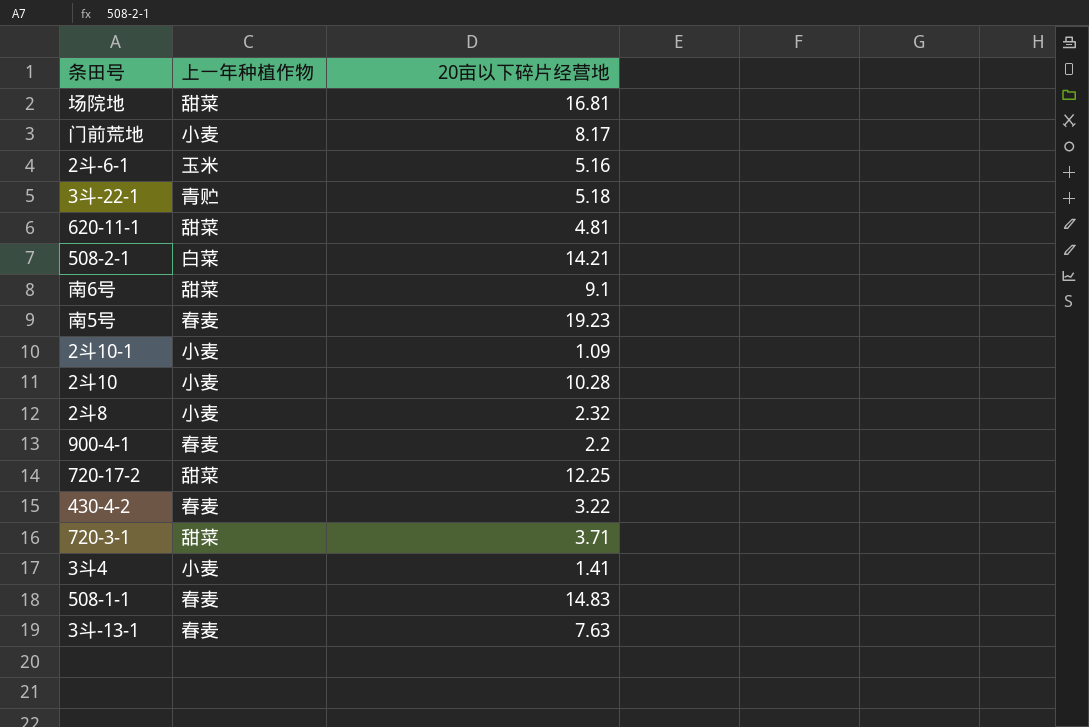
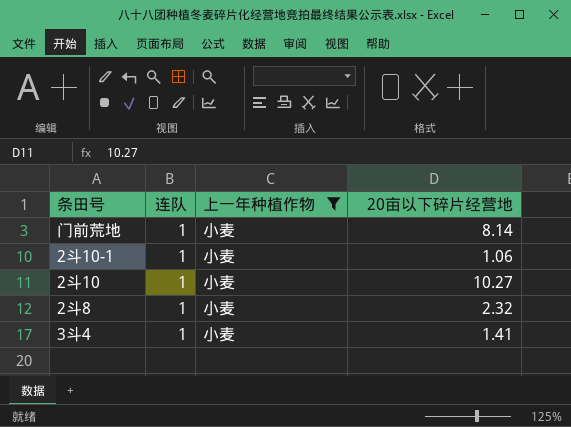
filter: none -> 上一年种植作物 = 小麦
column 连队 | position: none -> 2
门前荒地 | 20亩以下碎片经营地: 8.17 -> 8.14
2斗10-1 | 20亩以下碎片经营地: 1.09 -> 1.06
2斗10 | 20亩以下碎片经营地: 10.28 -> 10.27

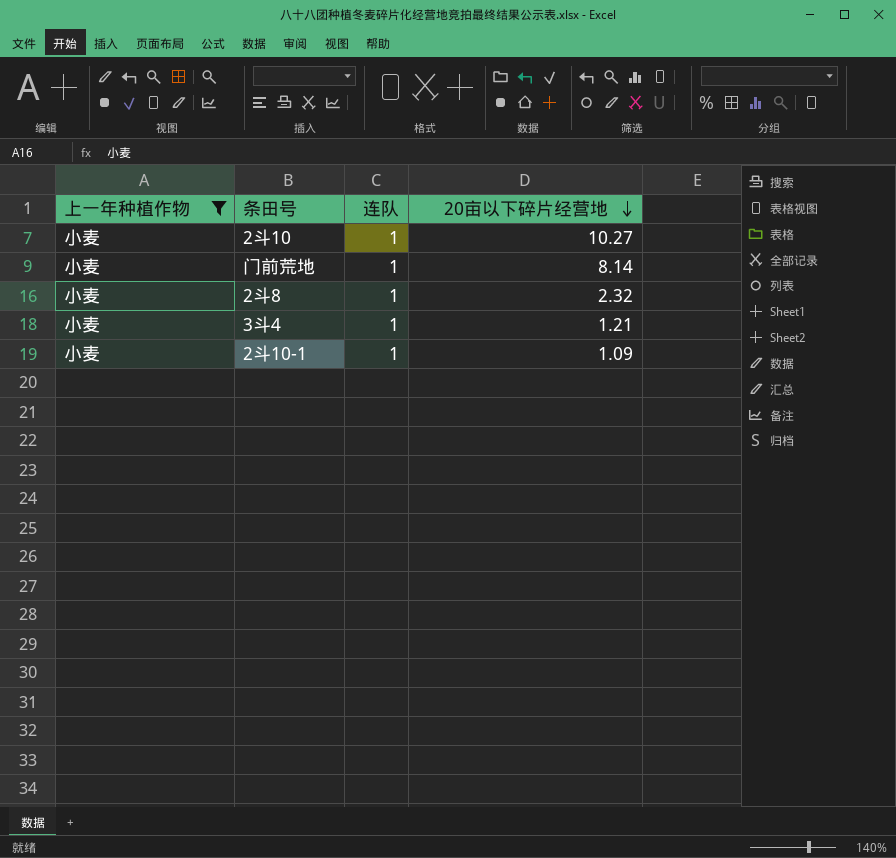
row order: none -> 20亩以下碎片经营地 descending
column 上一年种植作物 | position: 3 -> 1
3斗4 | 20亩以下碎片经营地: 1.41 -> 1.21
2斗10-1 | 20亩以下碎片经营地: 1.06 -> 1.09

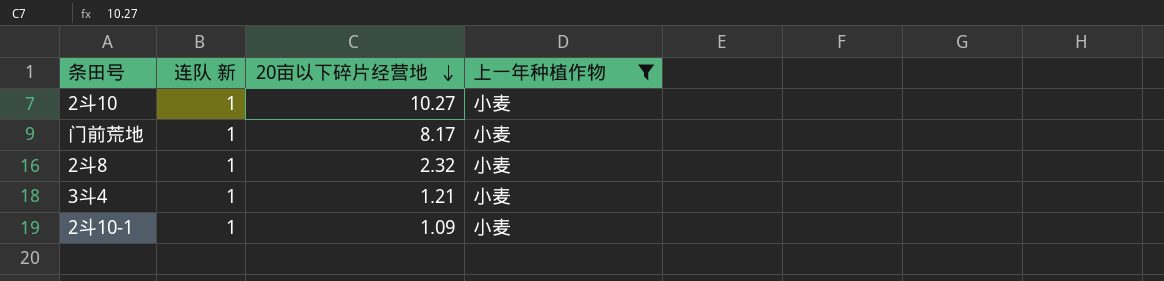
column name: 连队 -> 连队 新
column 上一年种植作物 | position: 1 -> 4
门前荒地 | 20亩以下碎片经营地: 8.14 -> 8.17

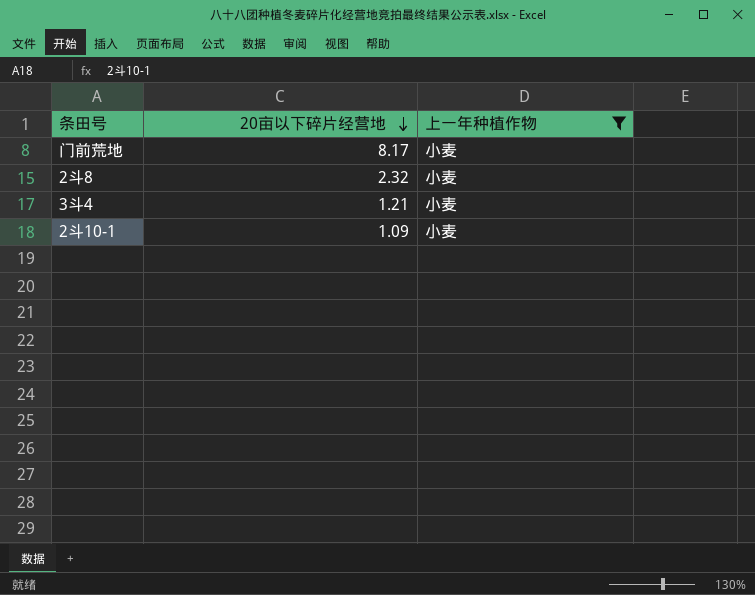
column 连队 新 | position: 2 -> none
row 2斗10: 1 | 10.27 | 小麦 -> none

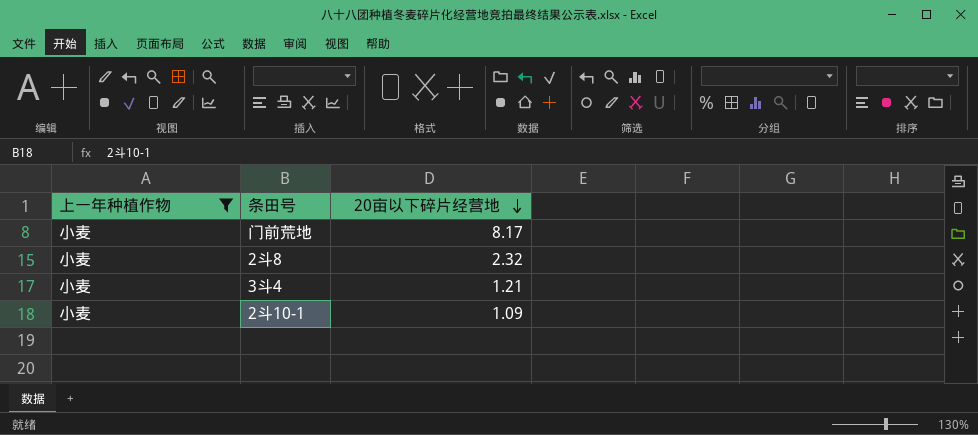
column 上一年种植作物 | position: 3 -> 1

